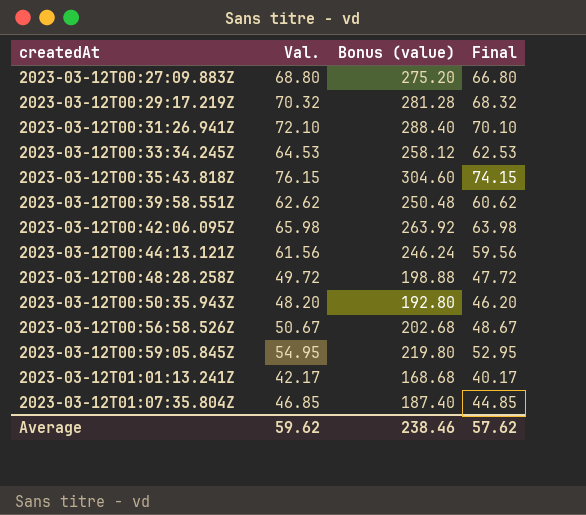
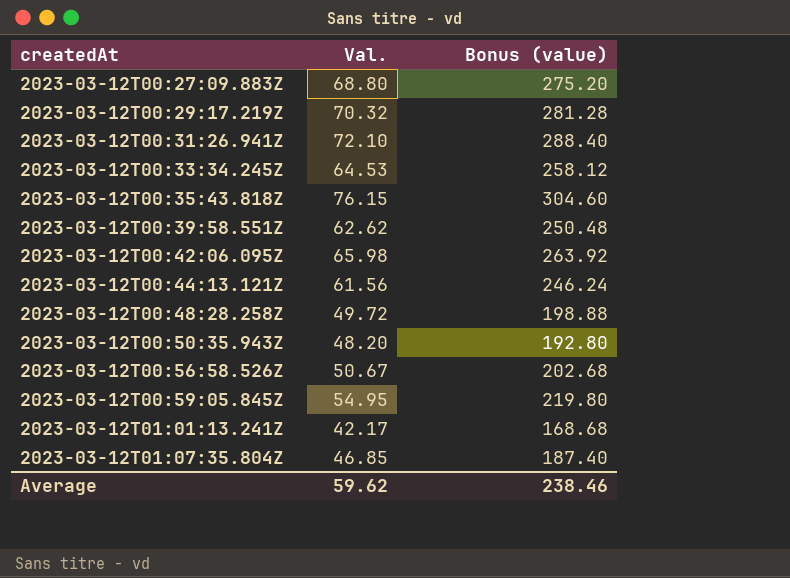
column Final | formula: [Val.] - 2 -> none

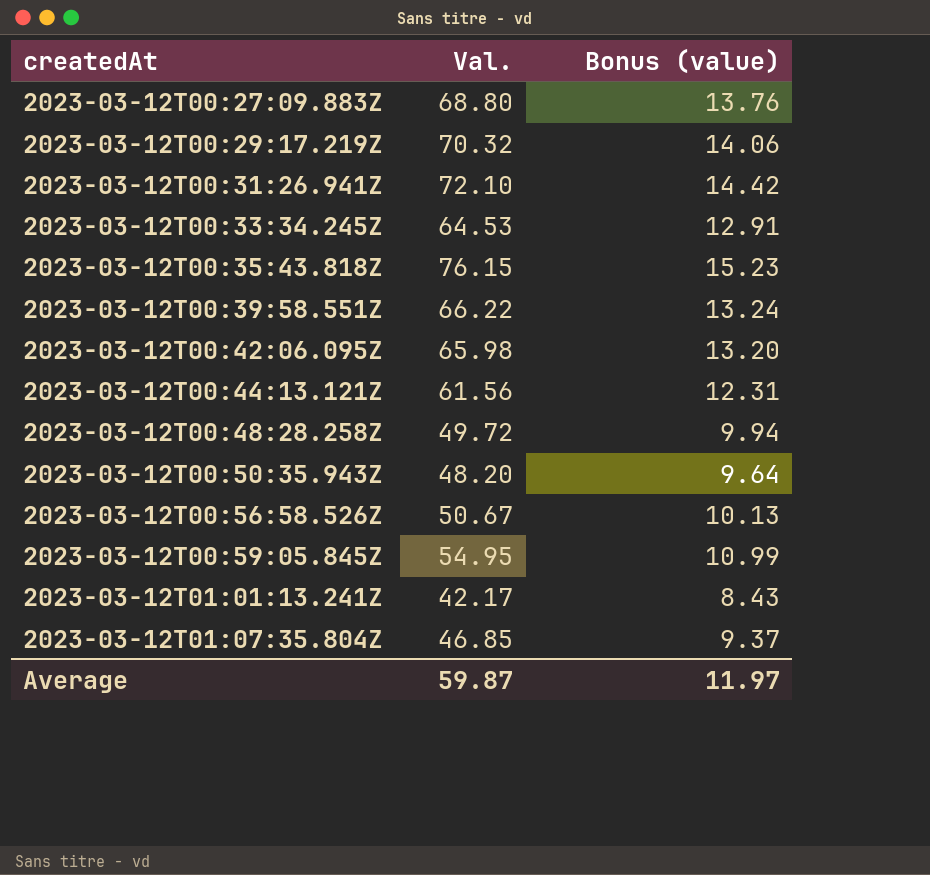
column Bonus (value) | formula: [Val.] * 4 -> [Val.] * 0.2
2023-03-12T00:39:58.551Z | Val.: 62.62 -> 66.22
Average | Val.: 59.62 -> 59.87
Average | Bonus (value): 238.46 -> 11.97

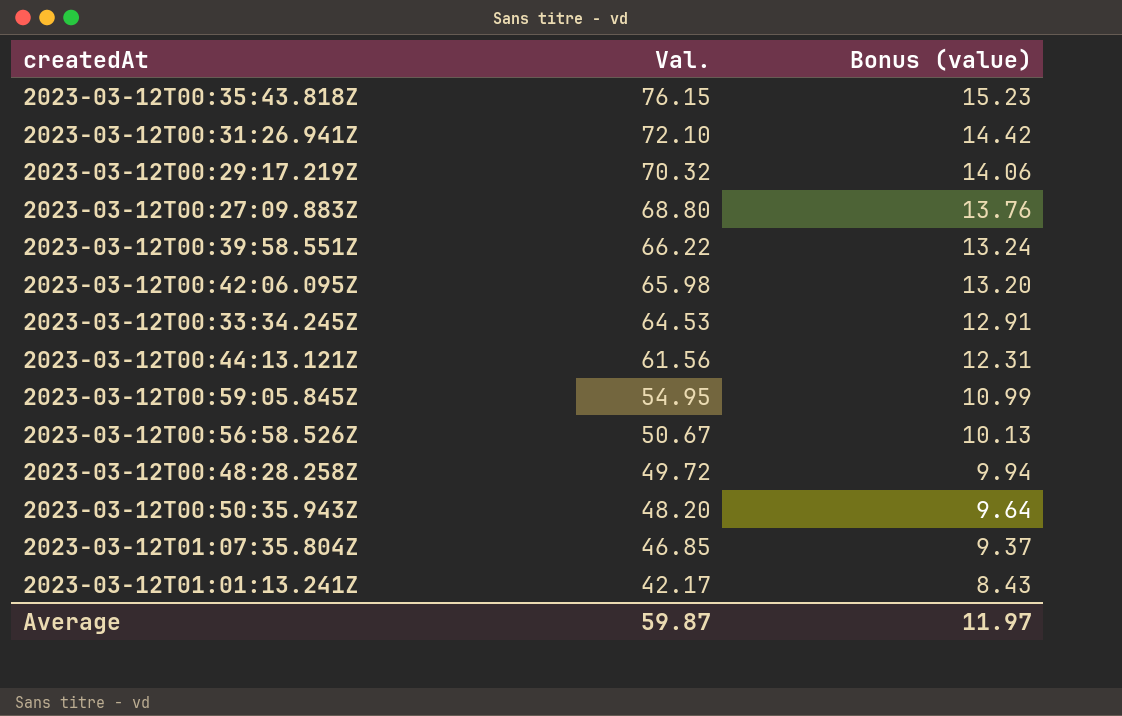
row order: createdAt ascending -> Val. descending

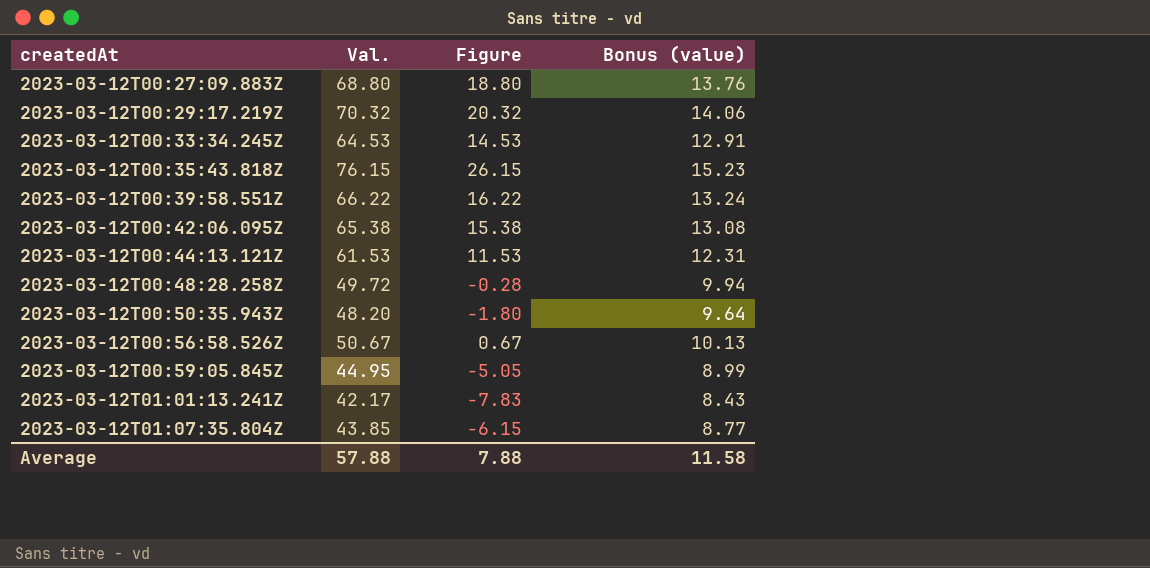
row order: Val. descending -> createdAt ascending
column Figure | formula: none -> [Val.] - 50
row 2023-03-12T00:31:26.941Z: 72.10 | 14.42 -> none
2023-03-12T00:42:06.095Z | Val.: 65.98 -> 65.38
2023-03-12T00:42:06.095Z | Bonus (value): 13.20 -> 13.08
2023-03-12T00:44:13.121Z | Val.: 61.56 -> 61.53
2023-03-12T00:59:05.845Z | Val.: 54.95 -> 44.95
2023-03-12T00:59:05.845Z | Bonus (value): 10.99 -> 8.99
2023-03-12T01:07:35.804Z | Val.: 46.85 -> 43.85
2023-03-12T01:07:35.804Z | Bonus (value): 9.37 -> 8.77
Average | Val.: 59.87 -> 57.88
Average | Bonus (value): 11.97 -> 11.58

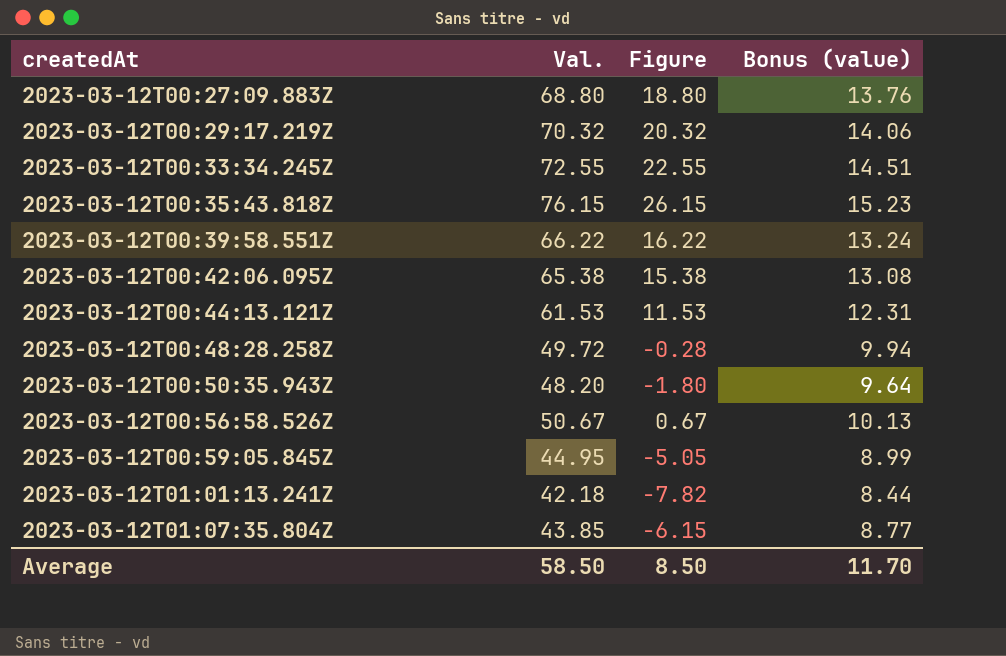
2023-03-12T00:33:34.245Z | Val.: 64.53 -> 72.55
2023-03-12T00:33:34.245Z | Figure: 14.53 -> 22.55
2023-03-12T00:33:34.245Z | Bonus (value): 12.91 -> 14.51
2023-03-12T01:01:13.241Z | Val.: 42.17 -> 42.18
2023-03-12T01:01:13.241Z | Figure: -7.83 -> -7.82
2023-03-12T01:01:13.241Z | Bonus (value): 8.43 -> 8.44
Average | Val.: 57.88 -> 58.50
Average | Figure: 7.88 -> 8.50
Average | Bonus (value): 11.58 -> 11.70

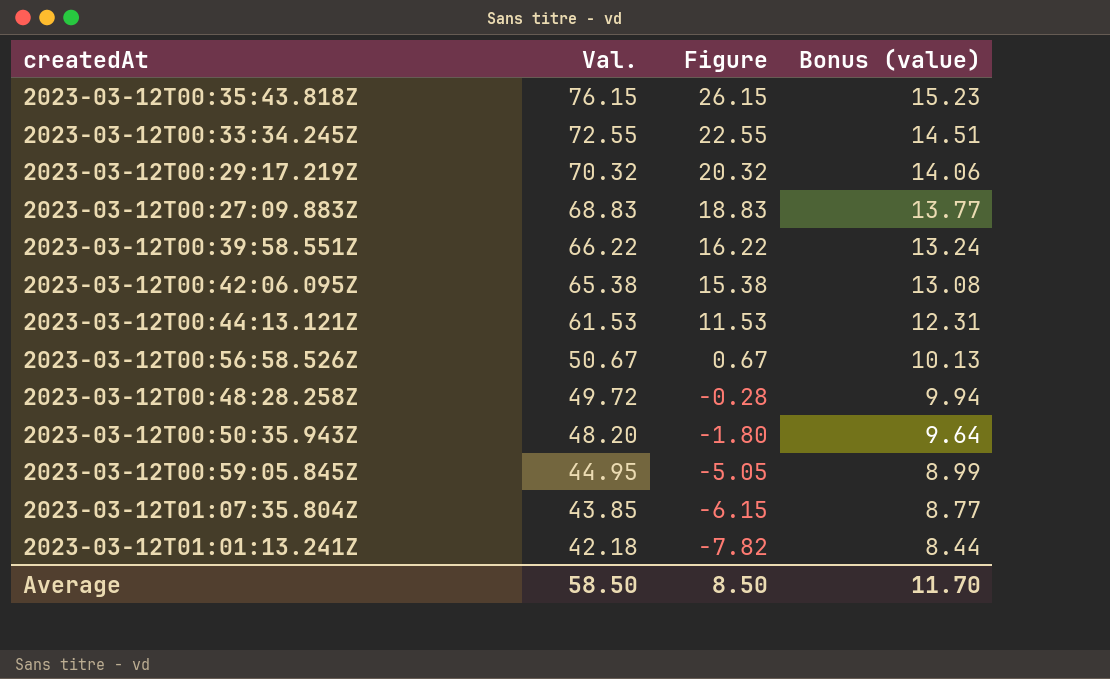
row order: createdAt ascending -> Val. descending
2023-03-12T00:27:09.883Z | Val.: 68.80 -> 68.83
2023-03-12T00:27:09.883Z | Figure: 18.80 -> 18.83
2023-03-12T00:27:09.883Z | Bonus (value): 13.76 -> 13.77

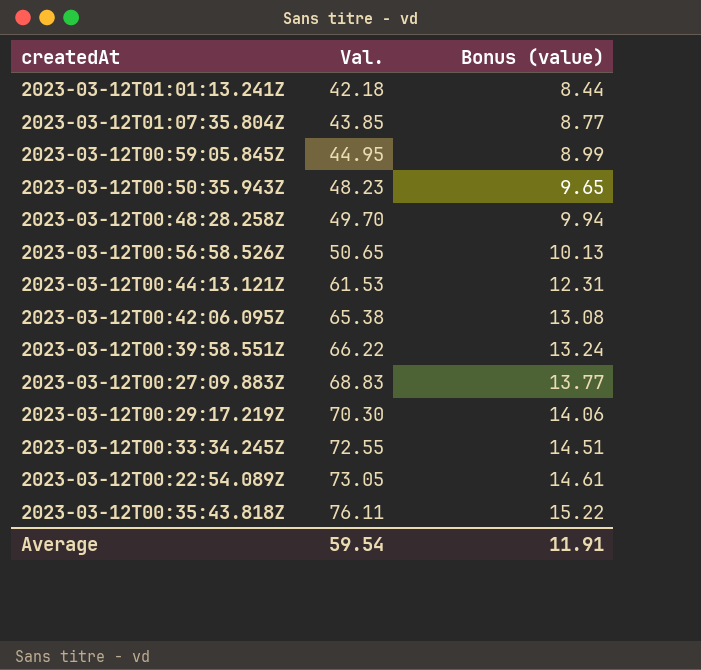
row order: Val. descending -> Val. ascending
column Figure | formula: [Val.] - 50 -> none
2023-03-12T00:50:35.943Z | Val.: 48.20 -> 48.23
2023-03-12T00:50:35.943Z | Bonus (value): 9.64 -> 9.65
2023-03-12T00:48:28.258Z | Val.: 49.72 -> 49.70
2023-03-12T00:56:58.526Z | Val.: 50.67 -> 50.65
2023-03-12T00:29:17.219Z | Val.: 70.32 -> 70.30
row 2023-03-12T00:22:54.089Z: none -> 73.05 | 14.61
2023-03-12T00:35:43.818Z | Val.: 76.15 -> 76.11
2023-03-12T00:35:43.818Z | Bonus (value): 15.23 -> 15.22
Average | Val.: 58.50 -> 59.54
Average | Bonus (value): 11.70 -> 11.91

